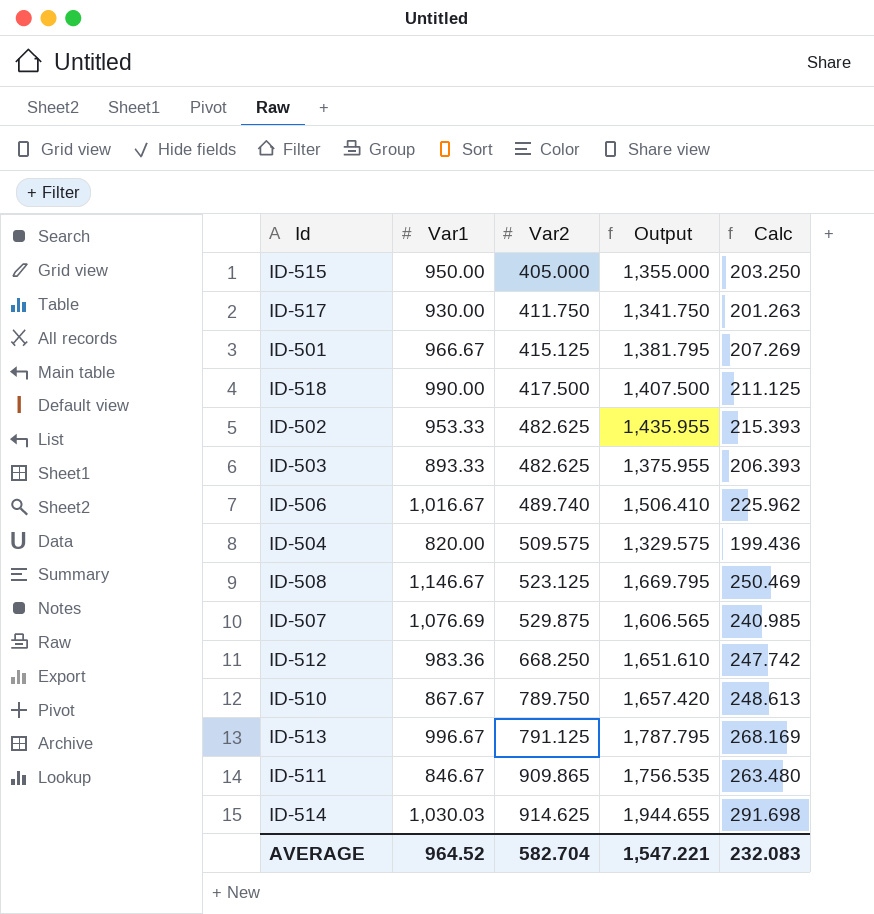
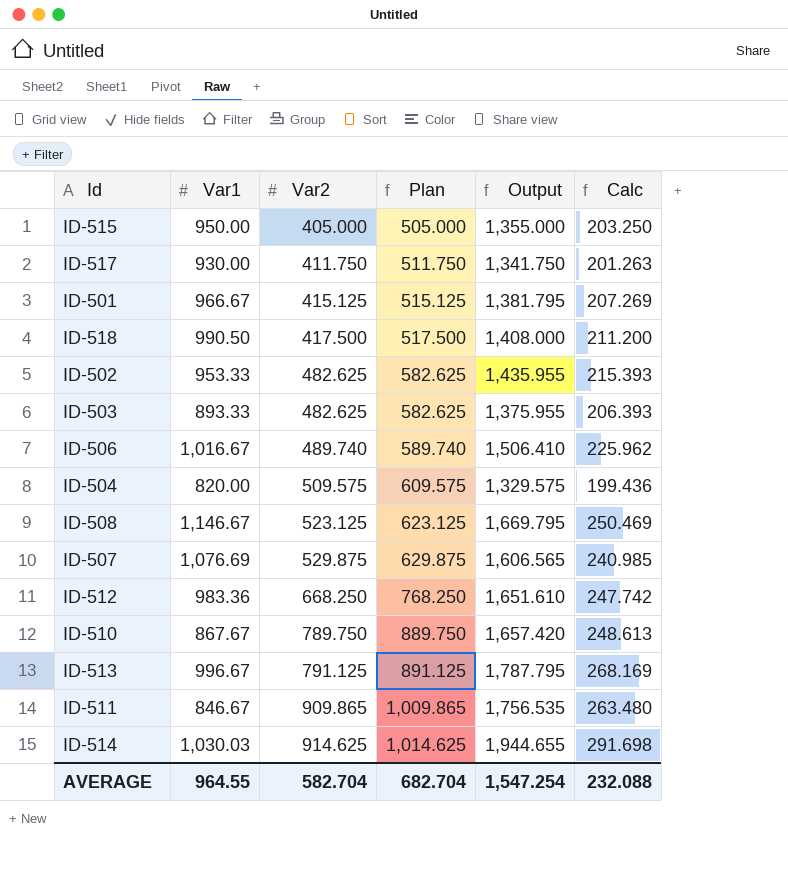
column Plan | formula: none -> [Var2] + 100
ID-518 | Var1: 990.00 -> 990.50
ID-518 | Output: 1,407.500 -> 1,408.000
ID-518 | Calc: 211.125 -> 211.200
AVERAGE | Var1: 964.52 -> 964.55
AVERAGE | Output: 1,547.221 -> 1,547.254
AVERAGE | Calc: 232.083 -> 232.088

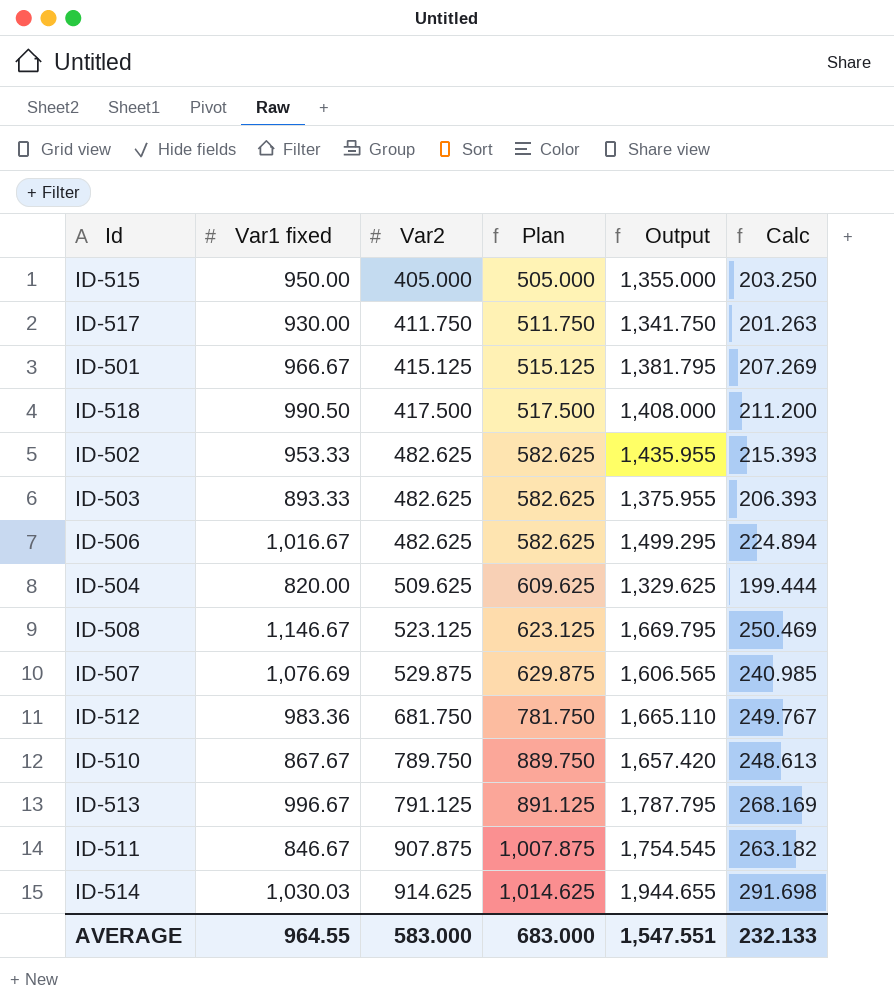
column name: Var1 -> Var1 fixed
ID-506 | Var2: 489.740 -> 482.625
ID-506 | Plan: 589.740 -> 582.625
ID-506 | Output: 1,506.410 -> 1,499.295
ID-506 | Calc: 225.962 -> 224.894
ID-504 | Var2: 509.575 -> 509.625
ID-504 | Plan: 609.575 -> 609.625
ID-504 | Output: 1,329.575 -> 1,329.625
ID-504 | Calc: 199.436 -> 199.444
ID-512 | Var2: 668.250 -> 681.750
ID-512 | Plan: 768.250 -> 781.750
ID-512 | Output: 1,651.610 -> 1,665.110
ID-512 | Calc: 247.742 -> 249.767
ID-511 | Var2: 909.865 -> 907.875
ID-511 | Plan: 1,009.865 -> 1,007.875
ID-511 | Output: 1,756.535 -> 1,754.545
ID-511 | Calc: 263.480 -> 263.182
AVERAGE | Var2: 582.704 -> 583.000
AVERAGE | Plan: 682.704 -> 683.000
AVERAGE | Output: 1,547.254 -> 1,547.551
AVERAGE | Calc: 232.088 -> 232.133

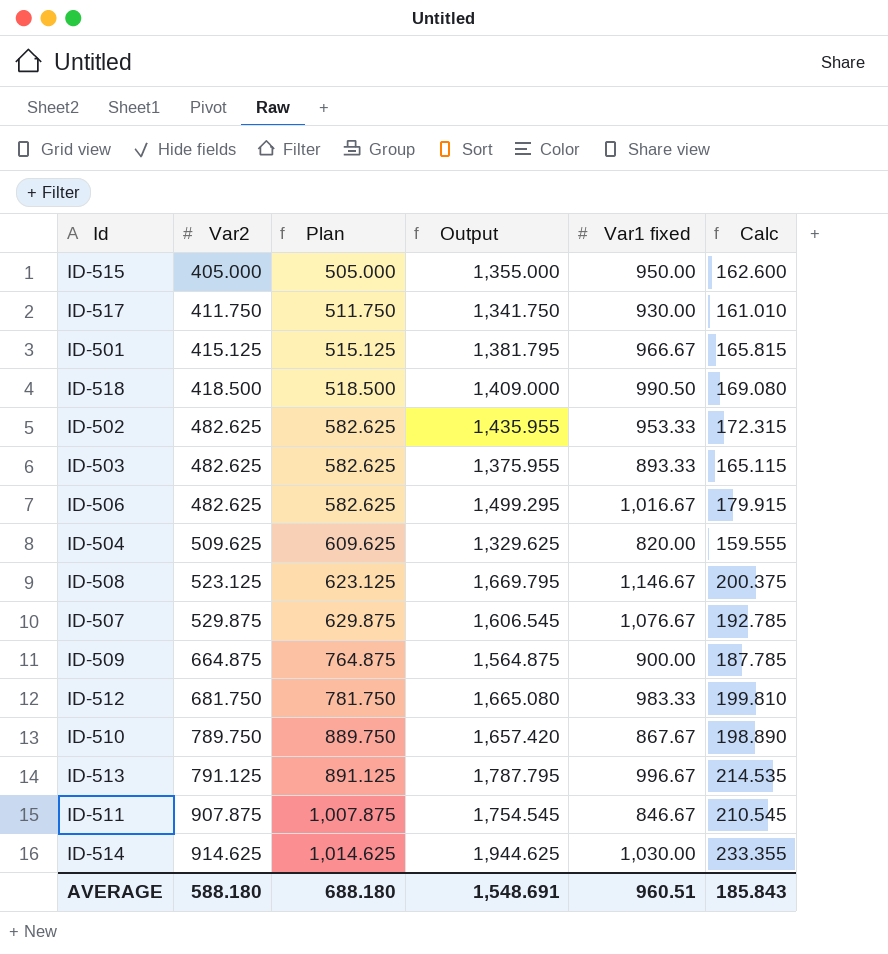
column Var1 fixed | position: 2 -> 5
column Calc | formula: [Output] * 0.15 -> [Output] * 0.12
ID-518 | Var2: 417.500 -> 418.500
ID-518 | Plan: 517.500 -> 518.500
ID-518 | Output: 1,408.000 -> 1,409.000
ID-507 | Output: 1,606.565 -> 1,606.545
ID-507 | Var1 fixed: 1,076.69 -> 1,076.67
row ID-509: none -> 664.875 | 764.875 | 1,564.875 | 900.00 | 187.785
ID-512 | Output: 1,665.110 -> 1,665.080
ID-512 | Var1 fixed: 983.36 -> 983.33
ID-514 | Output: 1,944.655 -> 1,944.625
ID-514 | Var1 fixed: 1,030.03 -> 1,030.00
AVERAGE | Var2: 583.000 -> 588.180
AVERAGE | Plan: 683.000 -> 688.180
AVERAGE | Output: 1,547.551 -> 1,548.691
AVERAGE | Var1 fixed: 964.55 -> 960.51
AVERAGE | Calc: 232.133 -> 185.843

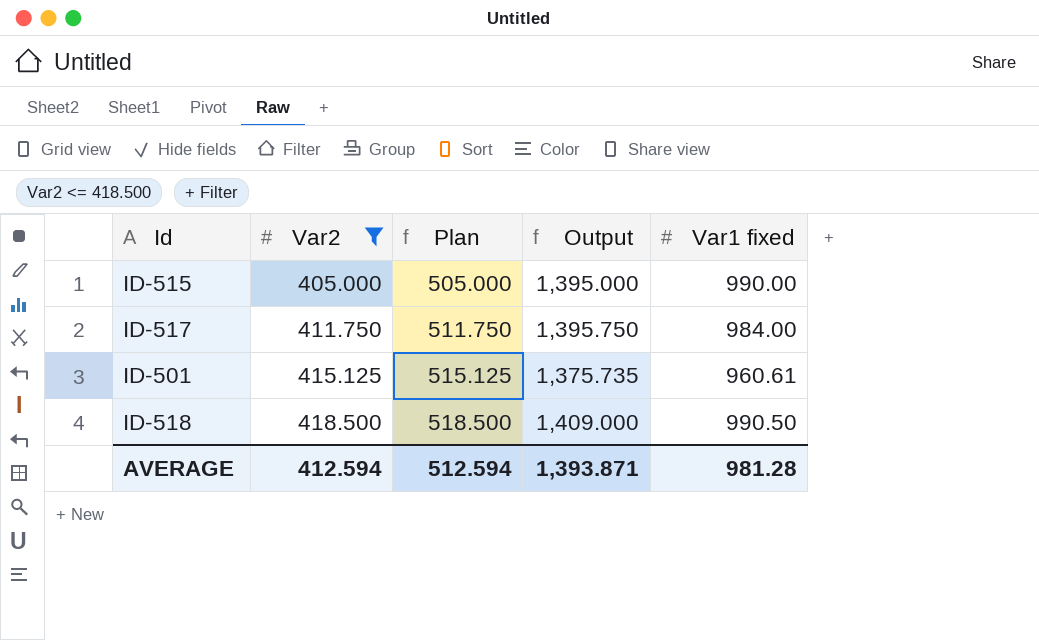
filter: none -> Var2 <= 418.500
column Calc | formula: [Output] * 0.12 -> none
ID-515 | Output: 1,355.000 -> 1,395.000
ID-515 | Var1 fixed: 950.00 -> 990.00
ID-517 | Output: 1,341.750 -> 1,395.750
ID-517 | Var1 fixed: 930.00 -> 984.00
ID-501 | Output: 1,381.795 -> 1,375.735
ID-501 | Var1 fixed: 966.67 -> 960.61
AVERAGE | Var2: 588.180 -> 412.594
AVERAGE | Plan: 688.180 -> 512.594
AVERAGE | Output: 1,548.691 -> 1,393.871
AVERAGE | Var1 fixed: 960.51 -> 981.28

